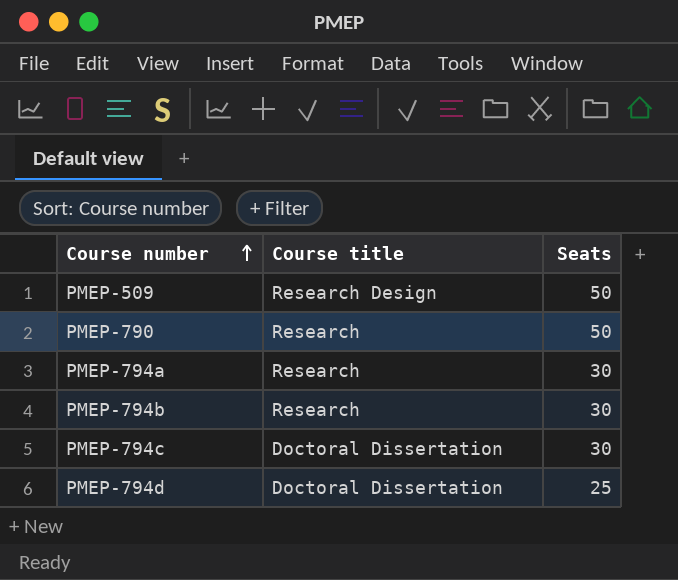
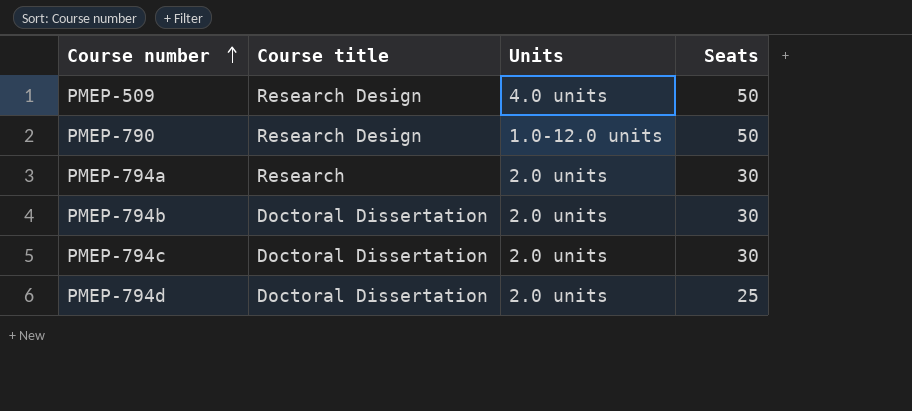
column Units | position: none -> 3
PMEP-790 | Course title: Research -> Research Design
PMEP-794b | Course title: Research -> Doctoral Dissertation

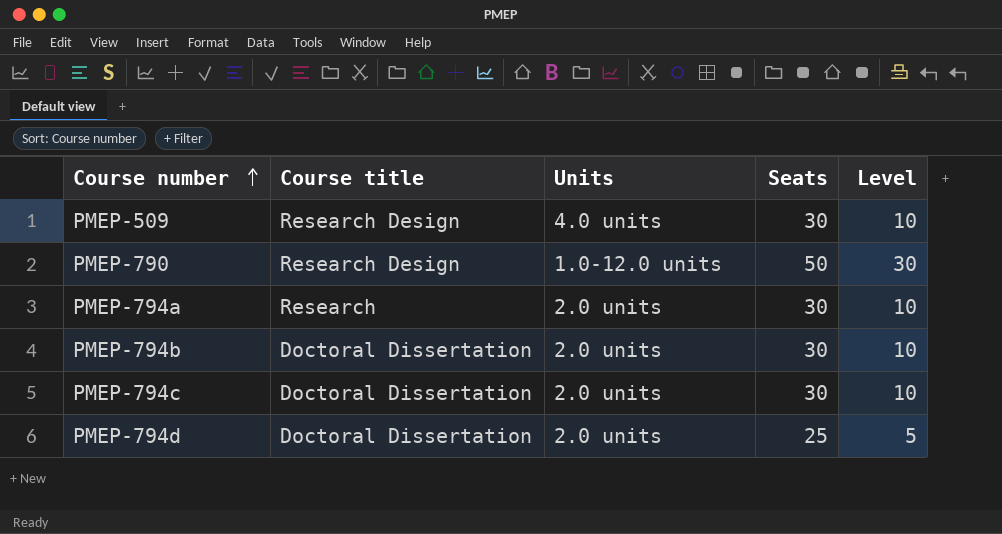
column Level | formula: none -> [Seats] - 20
PMEP-509 | Seats: 50 -> 30

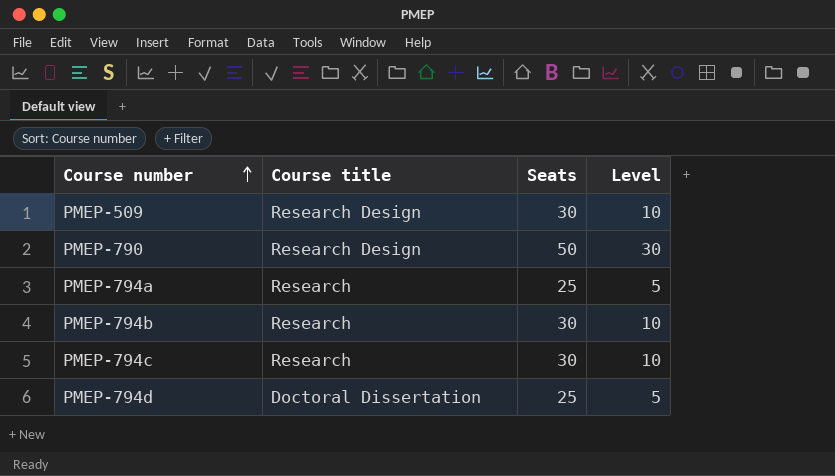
column Units | position: 3 -> none
PMEP-794a | Seats: 30 -> 25
PMEP-794a | Level: 10 -> 5
PMEP-794b | Course title: Doctoral Dissertation -> Research
PMEP-794c | Course title: Doctoral Dissertation -> Research

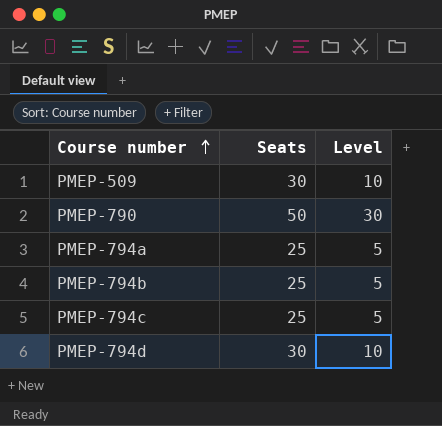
column Course title | position: 2 -> none
PMEP-794b | Seats: 30 -> 25
PMEP-794b | Level: 10 -> 5
PMEP-794c | Seats: 30 -> 25
PMEP-794c | Level: 10 -> 5
PMEP-794d | Seats: 25 -> 30
PMEP-794d | Level: 5 -> 10

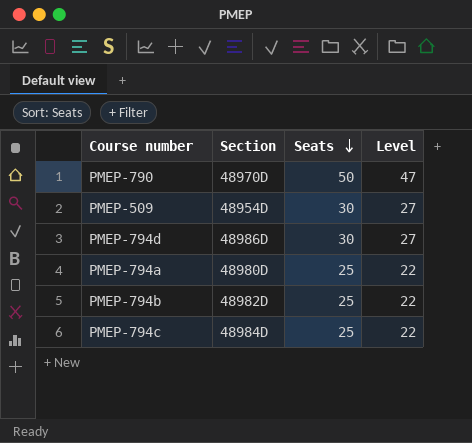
row order: Course number ascending -> Seats descending
column Section | position: none -> 2
column Level | formula: [Seats] - 20 -> [Seats] - 3

